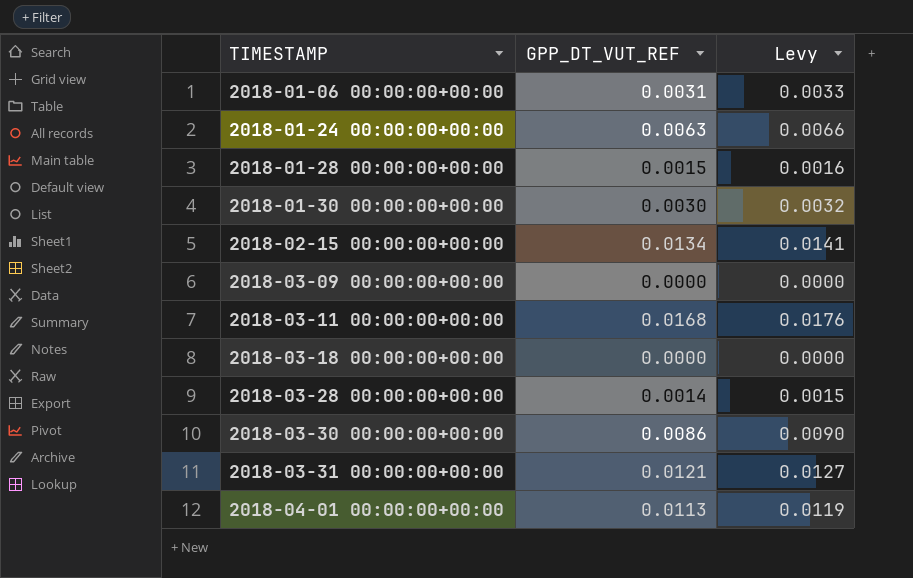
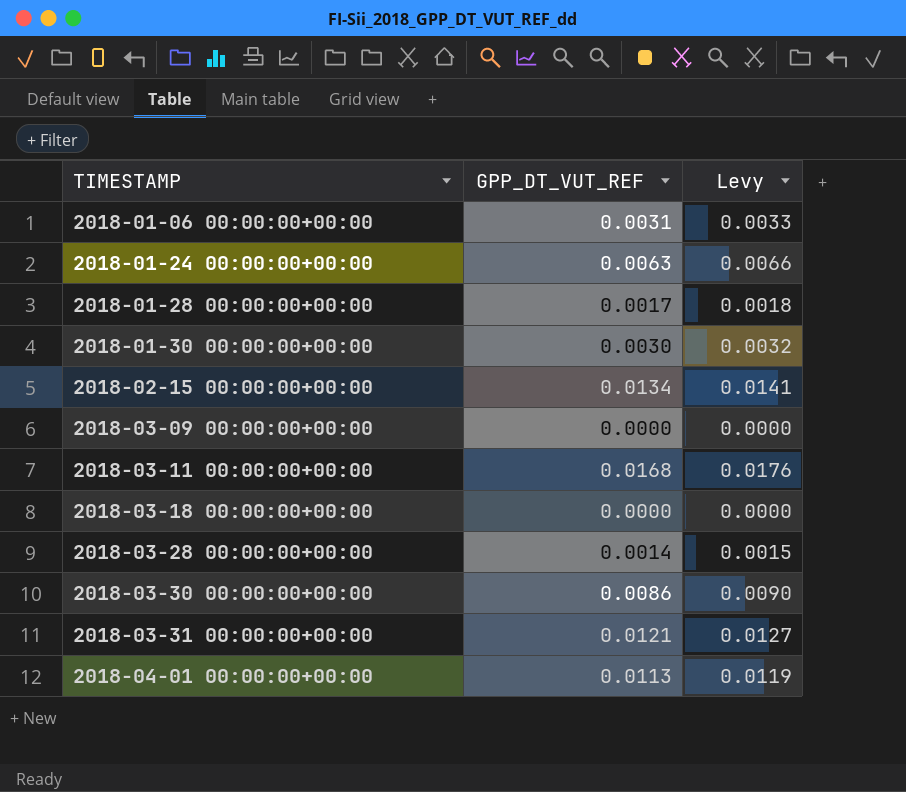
2018-01-28 00:00:00+00:00 | GPP_DT_VUT_REF: 0.0015 -> 0.0017
2018-01-28 00:00:00+00:00 | Levy: 0.0016 -> 0.0018

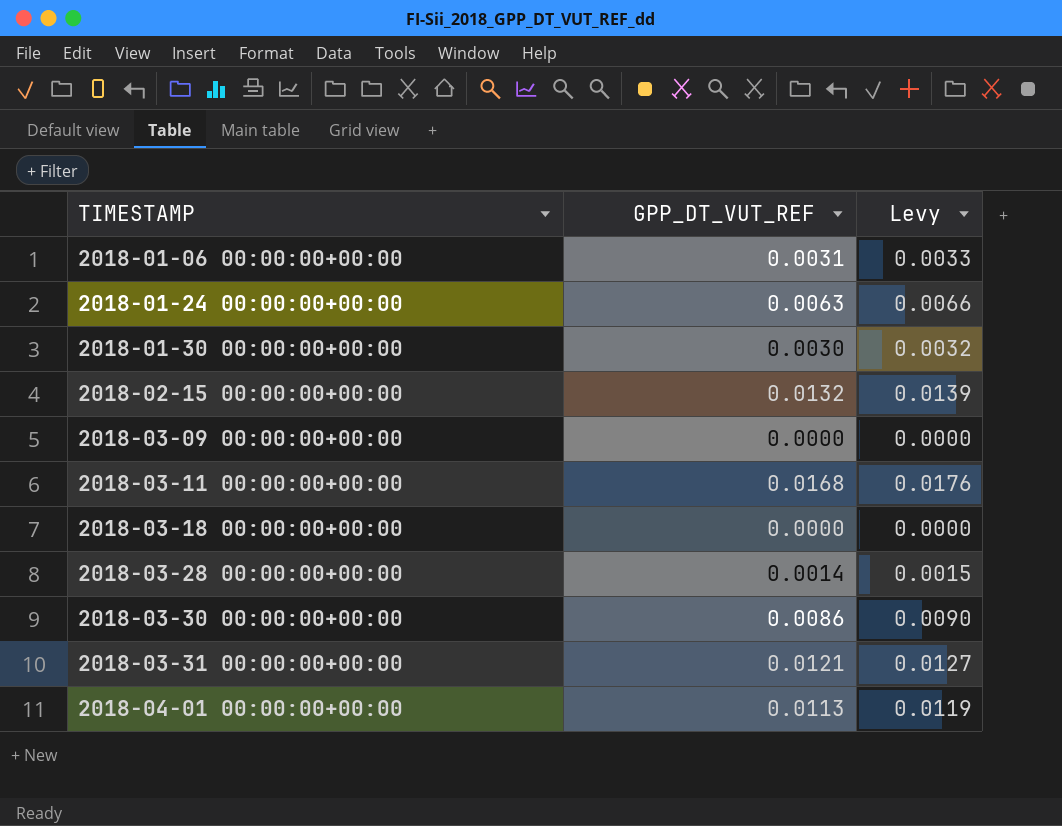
row 2018-01-28 00:00:00+00:00: 0.0017 | 0.0018 -> none
2018-02-15 00:00:00+00:00 | GPP_DT_VUT_REF: 0.0134 -> 0.0132
2018-02-15 00:00:00+00:00 | Levy: 0.0141 -> 0.0139

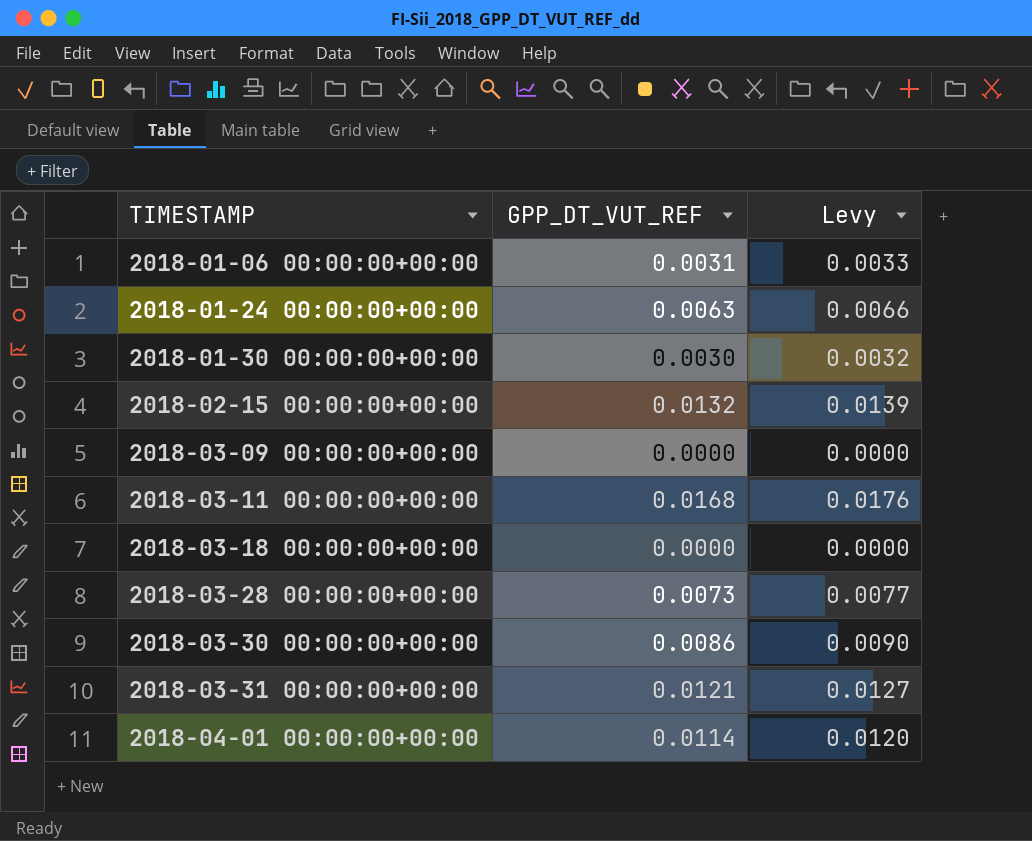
2018-03-28 00:00:00+00:00 | GPP_DT_VUT_REF: 0.0014 -> 0.0073
2018-03-28 00:00:00+00:00 | Levy: 0.0015 -> 0.0077
2018-04-01 00:00:00+00:00 | GPP_DT_VUT_REF: 0.0113 -> 0.0114
2018-04-01 00:00:00+00:00 | Levy: 0.0119 -> 0.0120

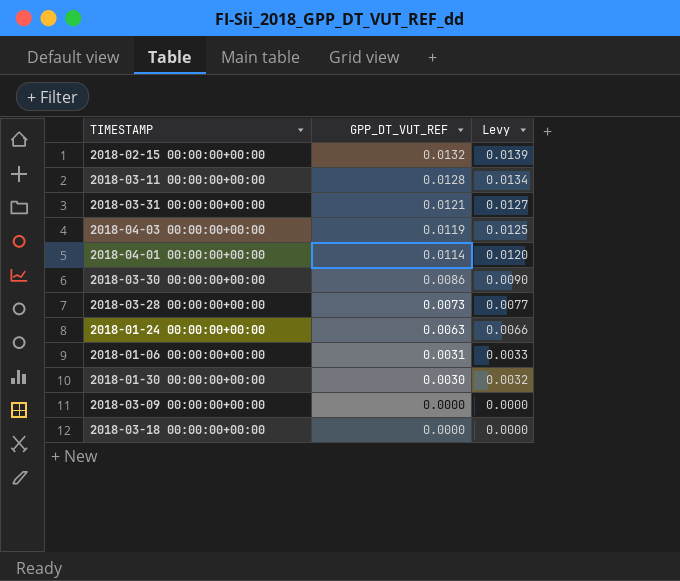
row order: TIMESTAMP ascending -> GPP_DT_VUT_REF descending
2018-03-11 00:00:00+00:00 | GPP_DT_VUT_REF: 0.0168 -> 0.0128
2018-03-11 00:00:00+00:00 | Levy: 0.0176 -> 0.0134
row 2018-04-03 00:00:00+00:00: none -> 0.0119 | 0.0125

